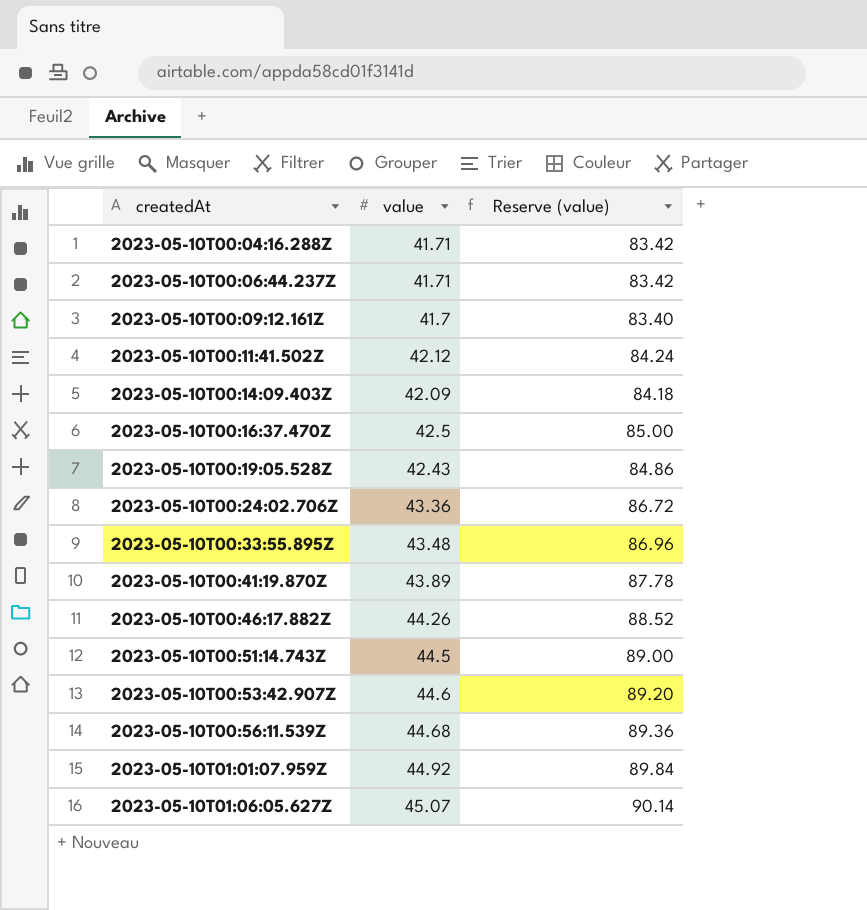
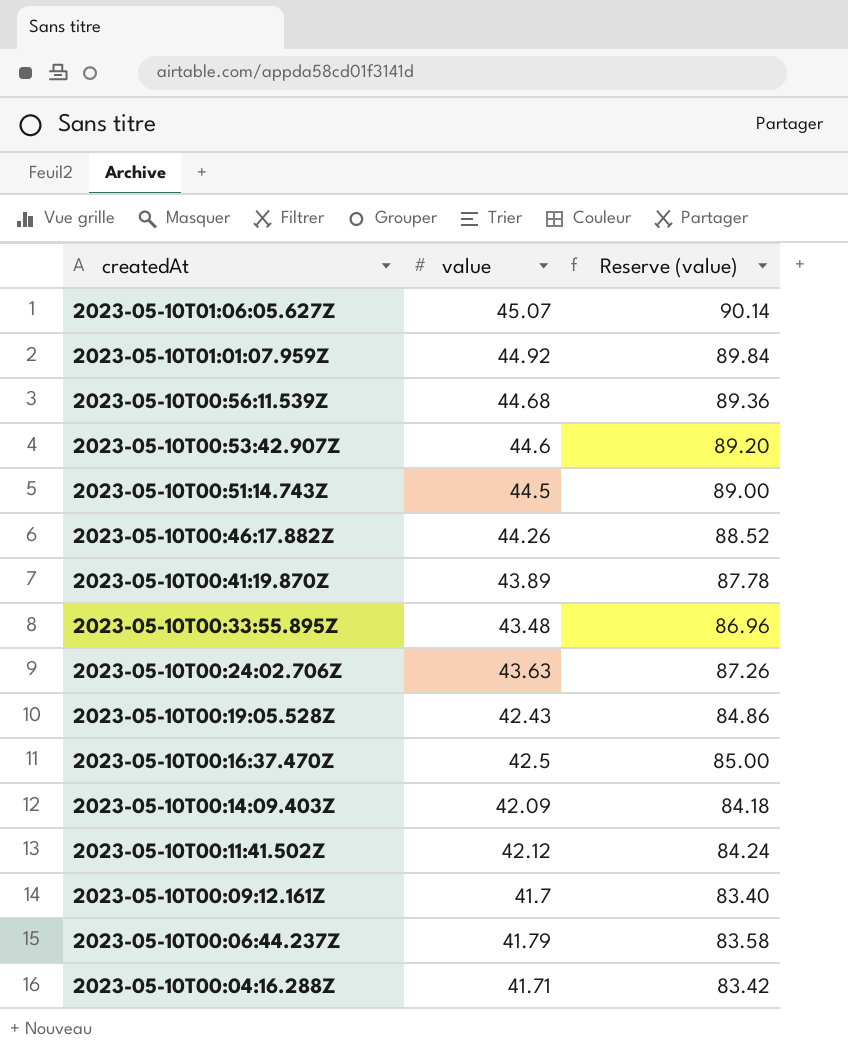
row order: createdAt ascending -> createdAt descending
2023-05-10T00:24:02.706Z | value: 43.36 -> 43.63
2023-05-10T00:24:02.706Z | Reserve (value): 86.72 -> 87.26
2023-05-10T00:06:44.237Z | value: 41.71 -> 41.79
2023-05-10T00:06:44.237Z | Reserve (value): 83.42 -> 83.58

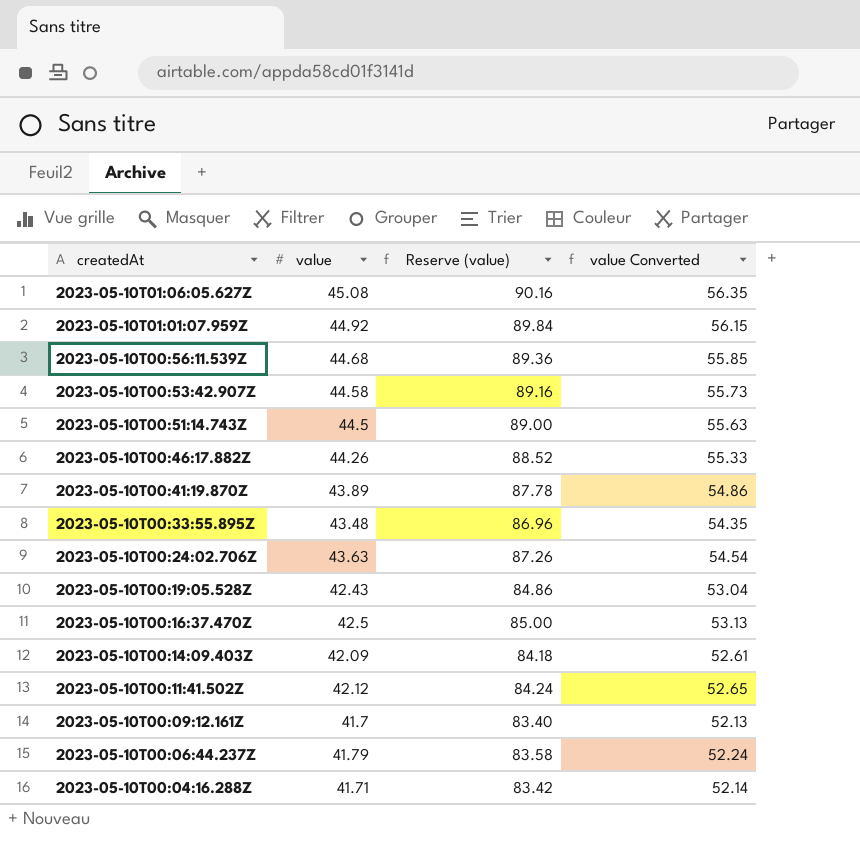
column value Converted | formula: none -> [value] * 1.25
2023-05-10T01:06:05.627Z | value: 45.07 -> 45.08
2023-05-10T01:06:05.627Z | Reserve (value): 90.14 -> 90.16
2023-05-10T00:53:42.907Z | value: 44.6 -> 44.58
2023-05-10T00:53:42.907Z | Reserve (value): 89.20 -> 89.16

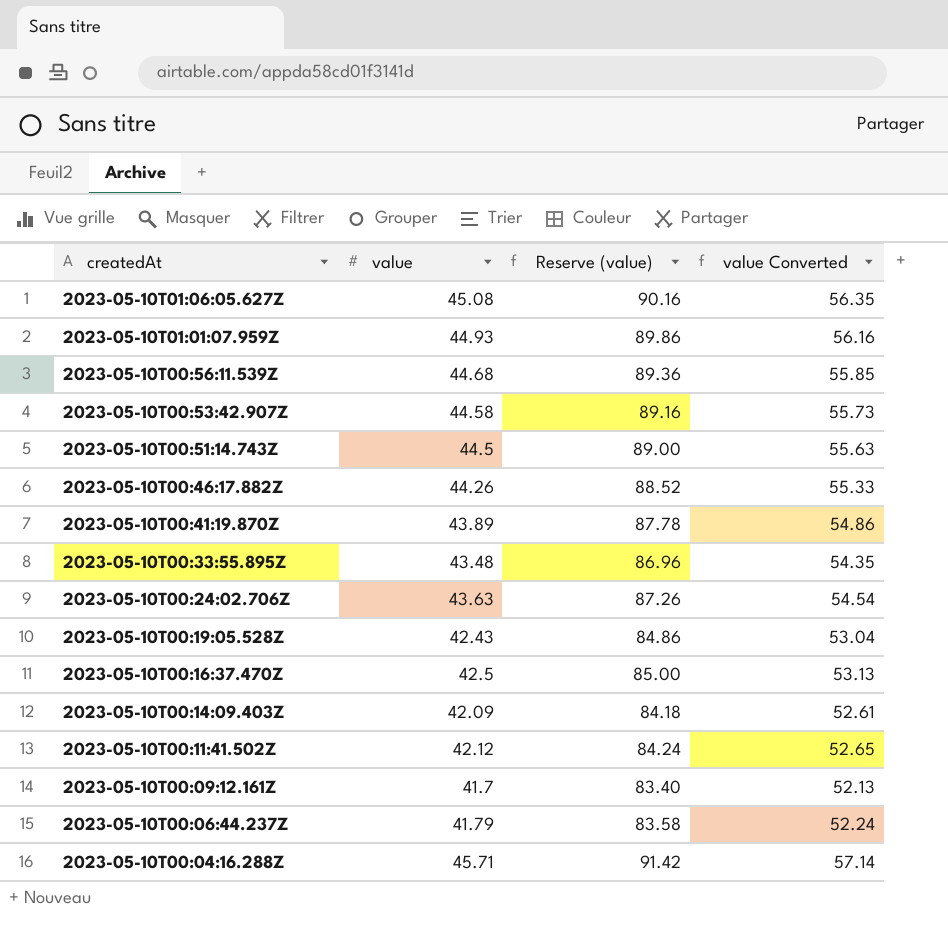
2023-05-10T01:01:07.959Z | value: 44.92 -> 44.93
2023-05-10T01:01:07.959Z | Reserve (value): 89.84 -> 89.86
2023-05-10T01:01:07.959Z | value Converted: 56.15 -> 56.16
2023-05-10T00:04:16.288Z | value: 41.71 -> 45.71
2023-05-10T00:04:16.288Z | Reserve (value): 83.42 -> 91.42
2023-05-10T00:04:16.288Z | value Converted: 52.14 -> 57.14

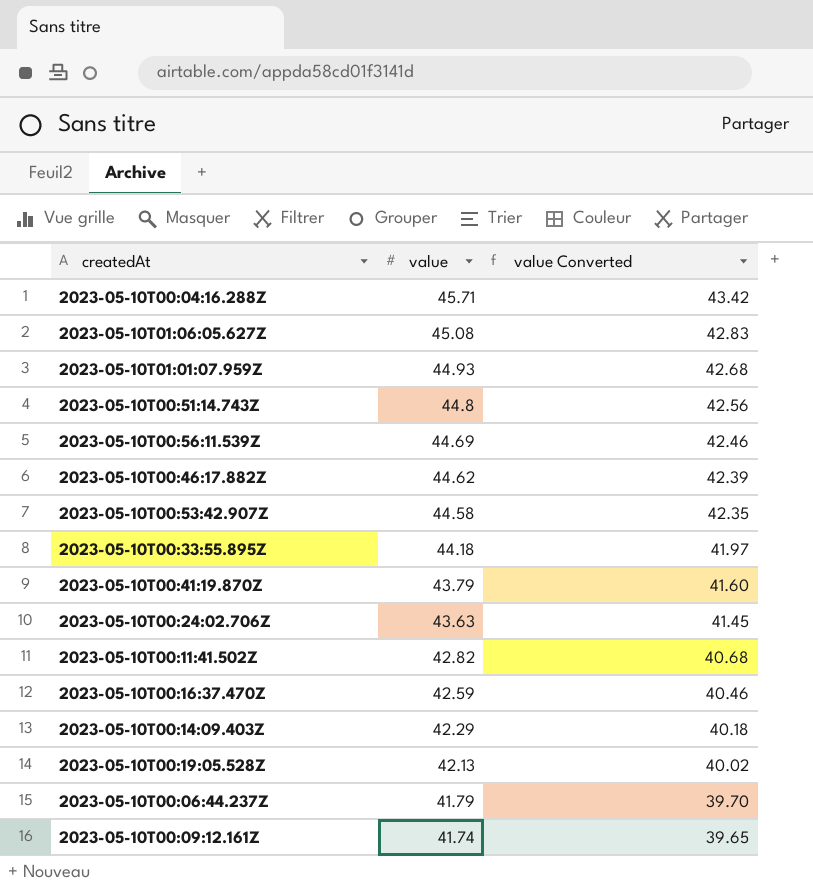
row order: createdAt descending -> value descending
column Reserve (value) | formula: [value] * 2 -> none
column value Converted | formula: [value] * 1.25 -> [value] * 0.95
2023-05-10T00:51:14.743Z | value: 44.5 -> 44.8
2023-05-10T00:56:11.539Z | value: 44.68 -> 44.69
2023-05-10T00:46:17.882Z | value: 44.26 -> 44.62
2023-05-10T00:33:55.895Z | value: 43.48 -> 44.18
2023-05-10T00:41:19.870Z | value: 43.89 -> 43.79
2023-05-10T00:11:41.502Z | value: 42.12 -> 42.82
2023-05-10T00:16:37.470Z | value: 42.5 -> 42.59
2023-05-10T00:14:09.403Z | value: 42.09 -> 42.29
2023-05-10T00:19:05.528Z | value: 42.43 -> 42.13
2023-05-10T00:09:12.161Z | value: 41.7 -> 41.74

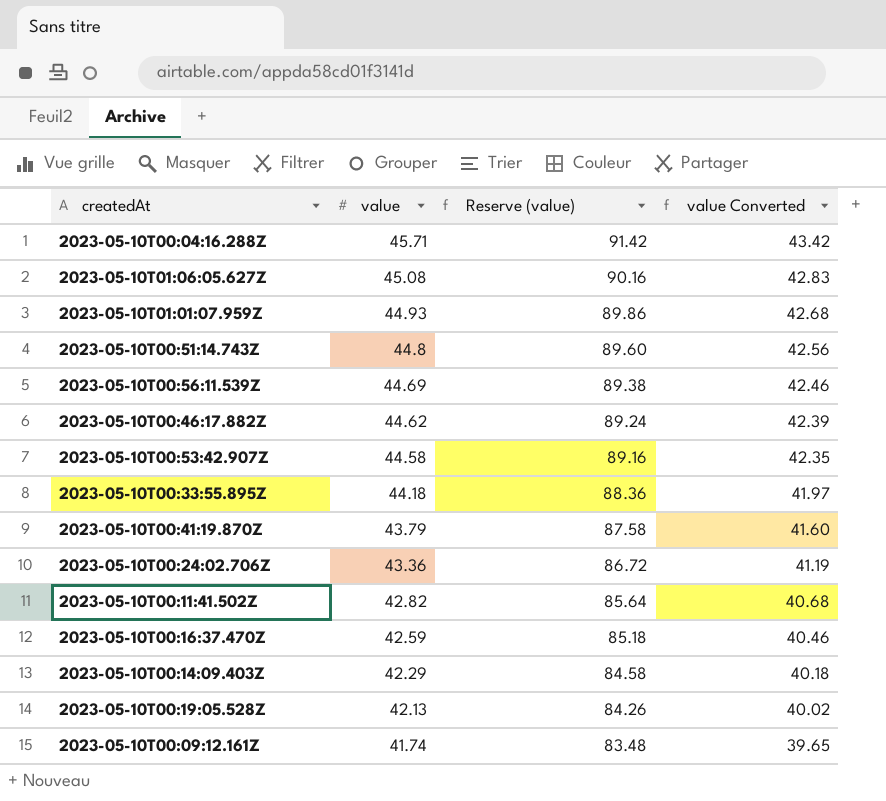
column Reserve (value) | formula: none -> [value] * 2
row 2023-05-10T00:06:44.237Z: 41.79 | 39.70 -> none
2023-05-10T00:24:02.706Z | value: 43.63 -> 43.36
2023-05-10T00:24:02.706Z | value Converted: 41.45 -> 41.19

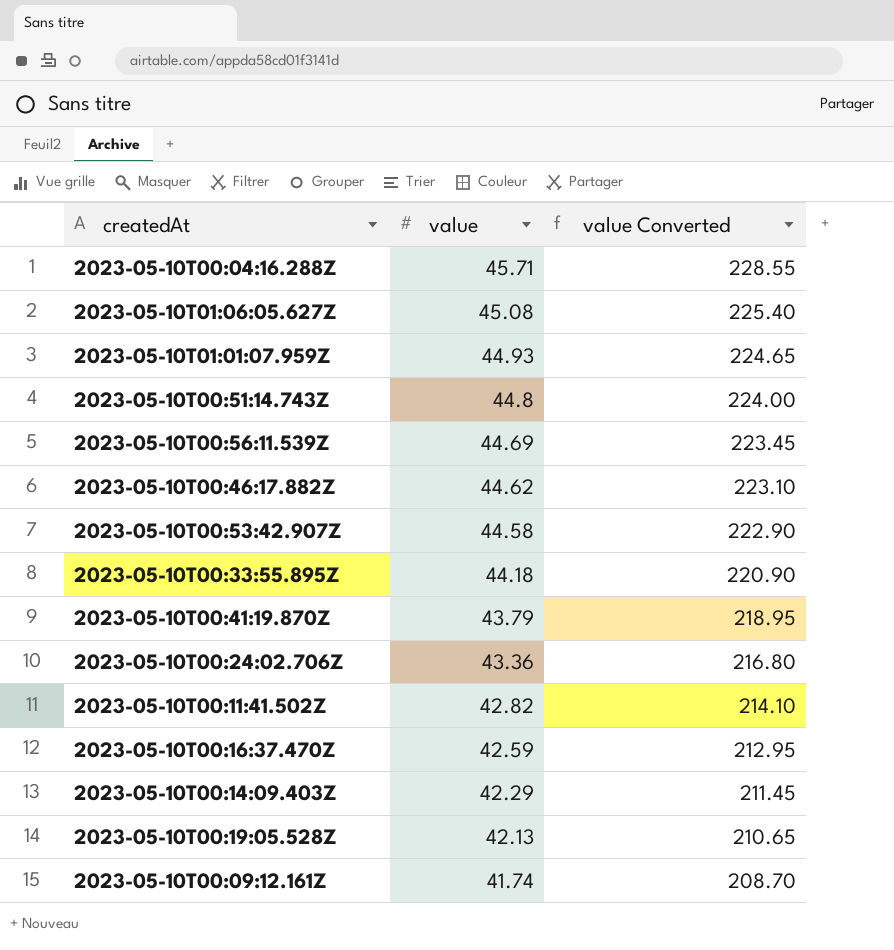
column Reserve (value) | formula: [value] * 2 -> none
column value Converted | formula: [value] * 0.95 -> [value] * 5

